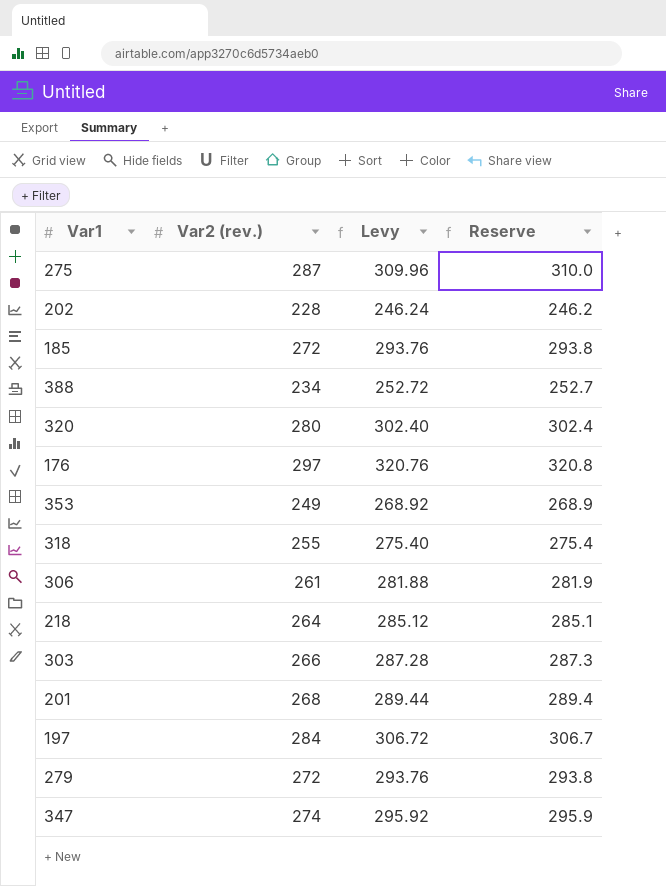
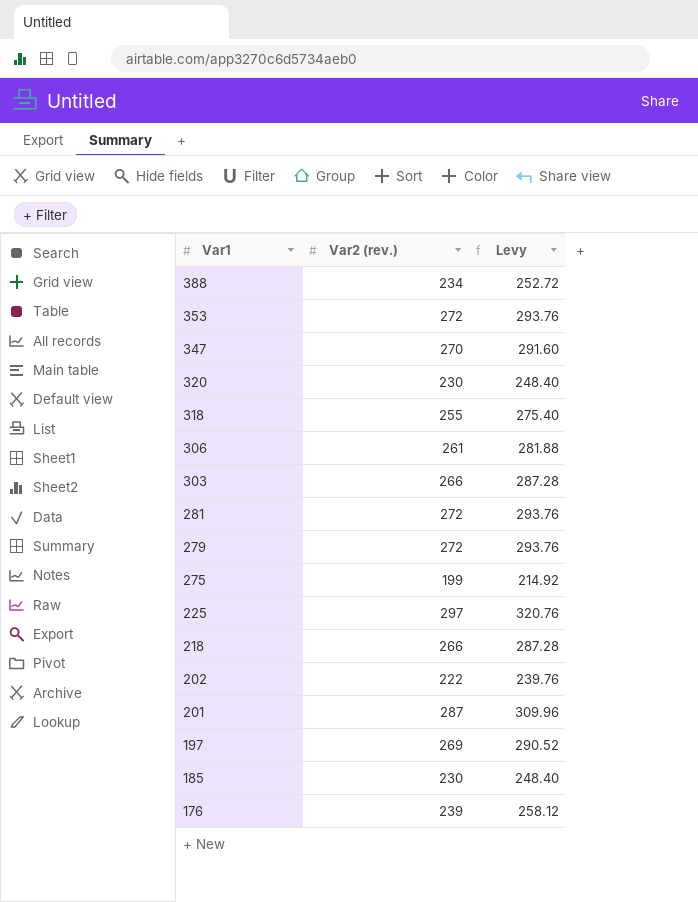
row order: none -> Var1 descending
column Reserve | formula: [Var2 (rev.)] * 1.08 -> none
353 | Var2 (rev.): 249 -> 272
353 | Levy: 268.92 -> 293.76
347 | Var2 (rev.): 274 -> 270
347 | Levy: 295.92 -> 291.60
320 | Var2 (rev.): 280 -> 230
320 | Levy: 302.40 -> 248.40
row 281: none -> 272 | 293.76
275 | Var2 (rev.): 287 -> 199
275 | Levy: 309.96 -> 214.92
row 225: none -> 297 | 320.76
218 | Var2 (rev.): 264 -> 266
218 | Levy: 285.12 -> 287.28
202 | Var2 (rev.): 228 -> 222
202 | Levy: 246.24 -> 239.76
201 | Var2 (rev.): 268 -> 287
201 | Levy: 289.44 -> 309.96
197 | Var2 (rev.): 284 -> 269
197 | Levy: 306.72 -> 290.52
185 | Var2 (rev.): 272 -> 230
185 | Levy: 293.76 -> 248.40
176 | Var2 (rev.): 297 -> 239
176 | Levy: 320.76 -> 258.12

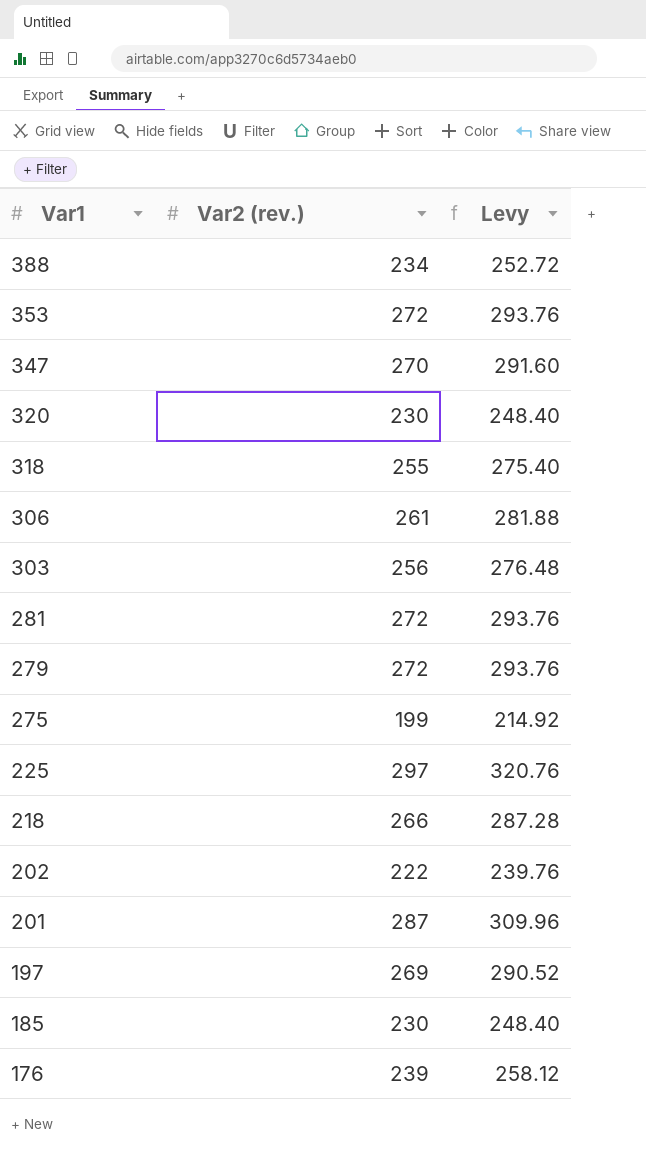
303 | Var2 (rev.): 266 -> 256
303 | Levy: 287.28 -> 276.48

